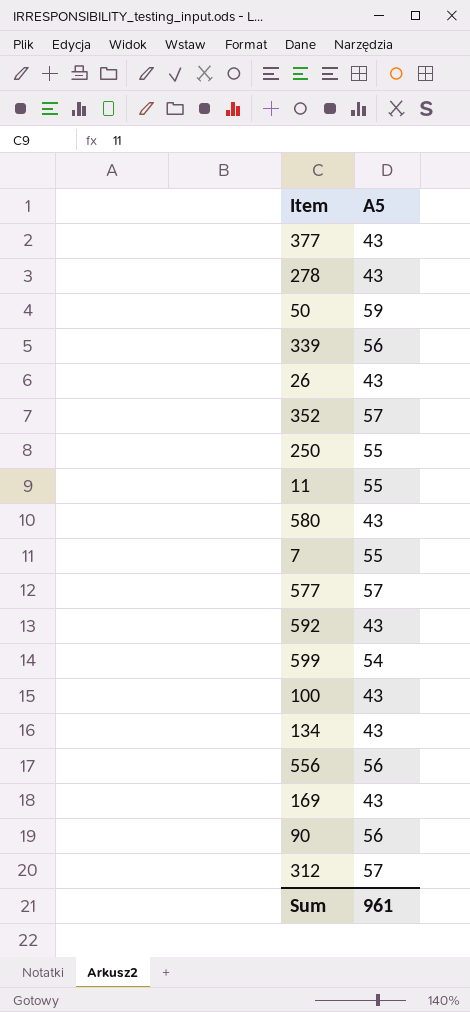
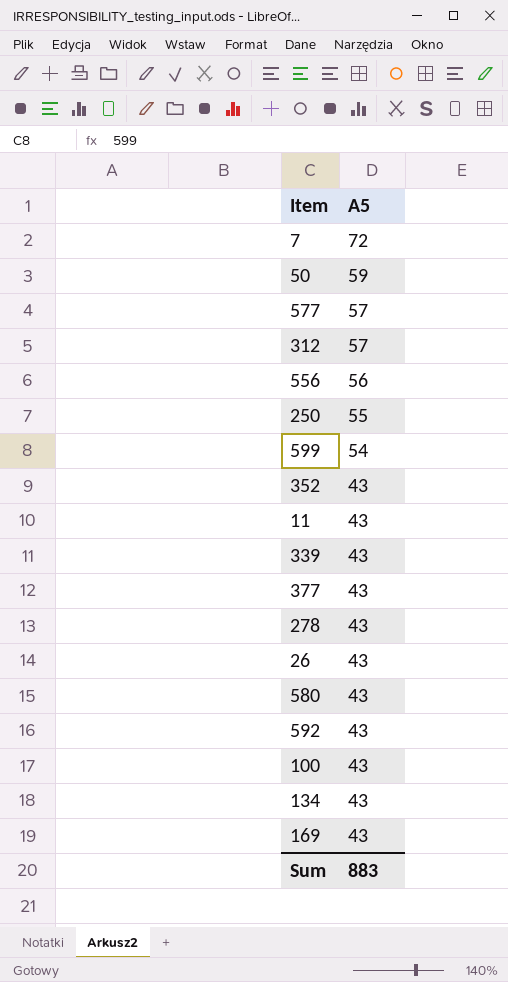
row order: none -> A5 descending
row 90: 56 -> none
7 | A5: 55 -> 72
352 | A5: 57 -> 43
11 | A5: 55 -> 43
339 | A5: 56 -> 43
Sum | A5: 961 -> 883

